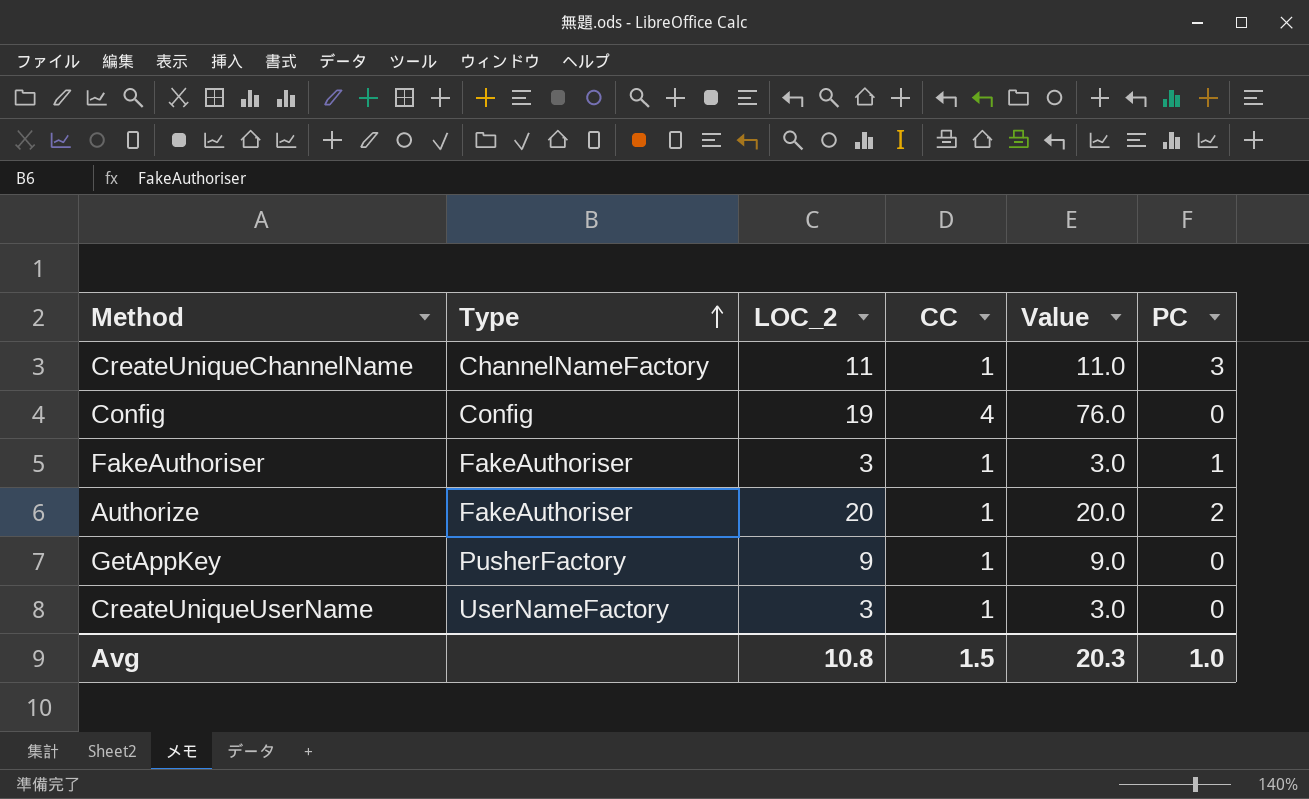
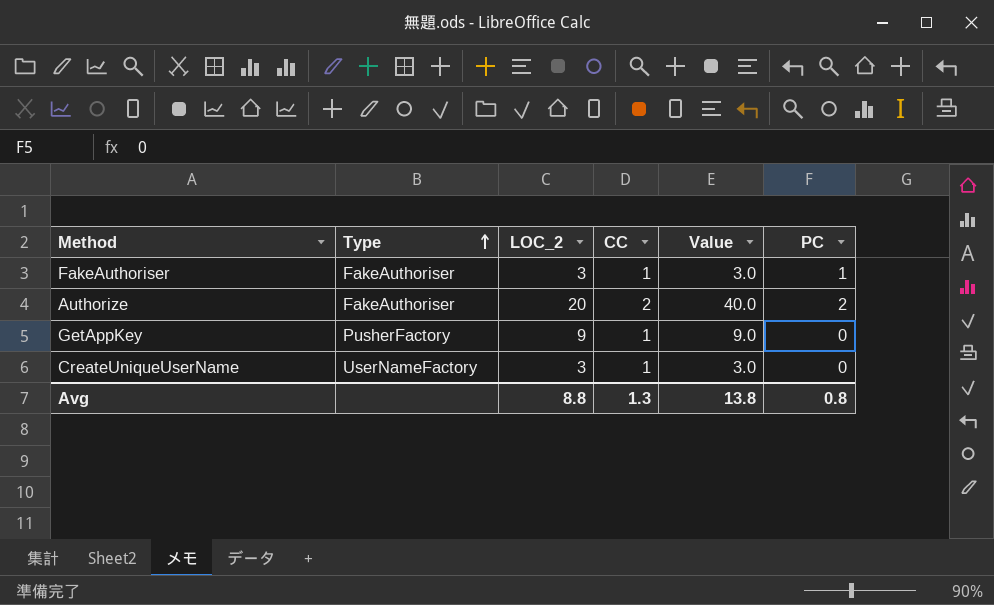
row CreateUniqueChannelName: ChannelNameFactory | 11 | 1 | 11.0 | 3 -> none
row Config: Config | 19 | 4 | 76.0 | 0 -> none
Authorize | CC: 1 -> 2
Authorize | Value: 20.0 -> 40.0
Avg | LOC_2: 10.8 -> 8.8
Avg | CC: 1.5 -> 1.3
Avg | Value: 20.3 -> 13.8
Avg | PC: 1.0 -> 0.8

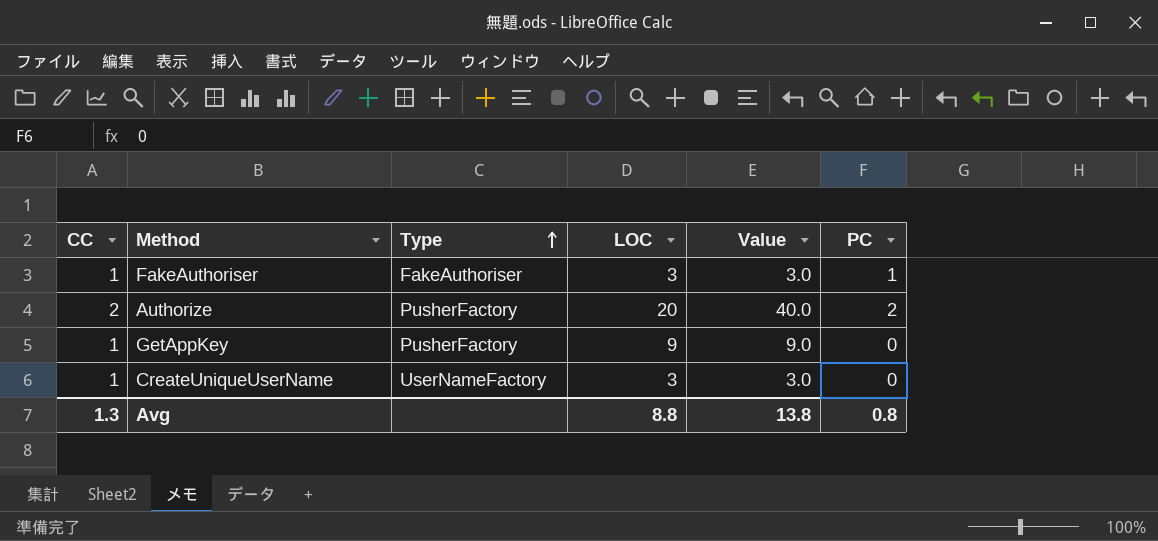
column CC | position: 4 -> 1
column name: LOC_2 -> LOC
Authorize | Type: FakeAuthoriser -> PusherFactory

